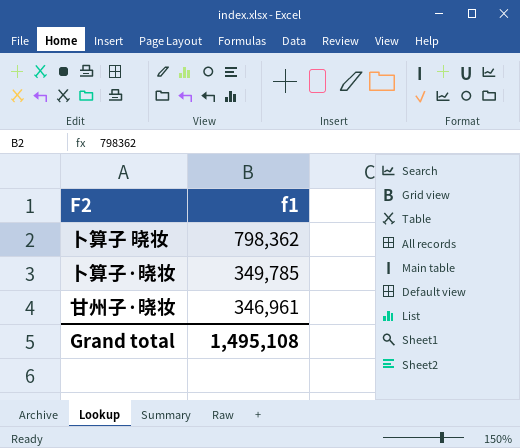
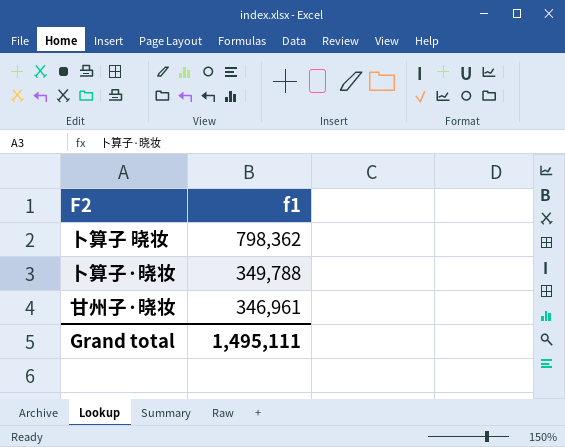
卜算子·晓妆 | f1: 349,785 -> 349,788
Grand total | f1: 1,495,108 -> 1,495,111

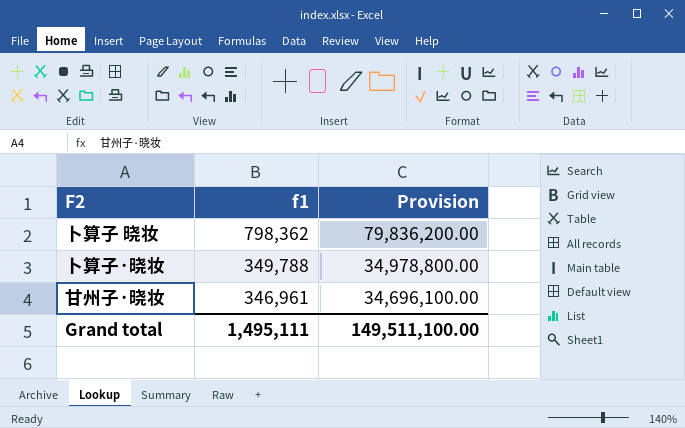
column Provision | formula: none -> [f1] * 100

